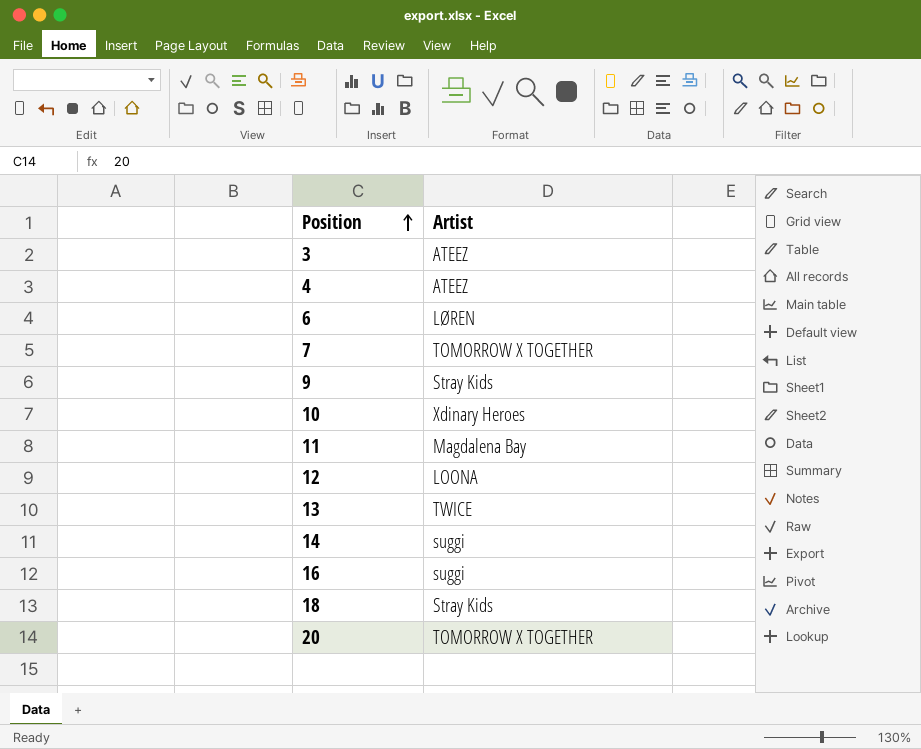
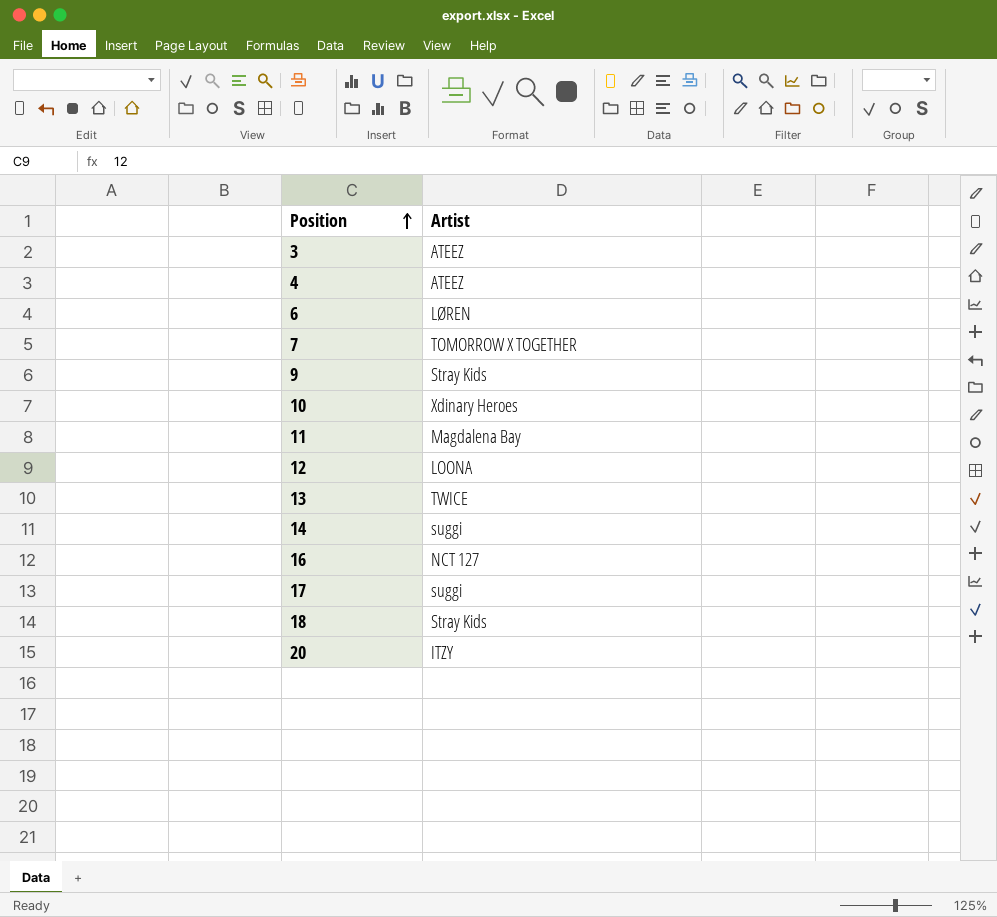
16 | Artist: suggi -> NCT 127
row 17: none -> suggi
20 | Artist: TOMORROW X TOGETHER -> ITZY

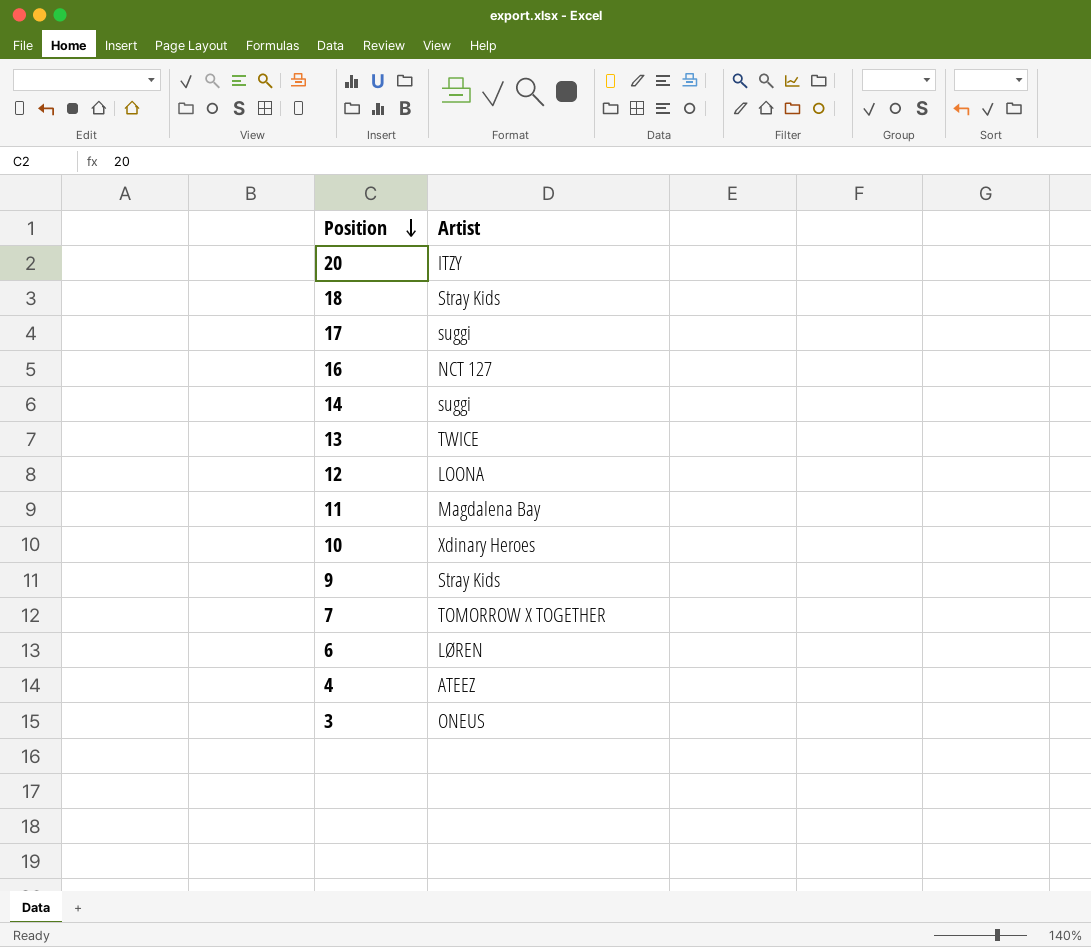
row order: Position ascending -> Position descending
3 | Artist: ATEEZ -> ONEUS

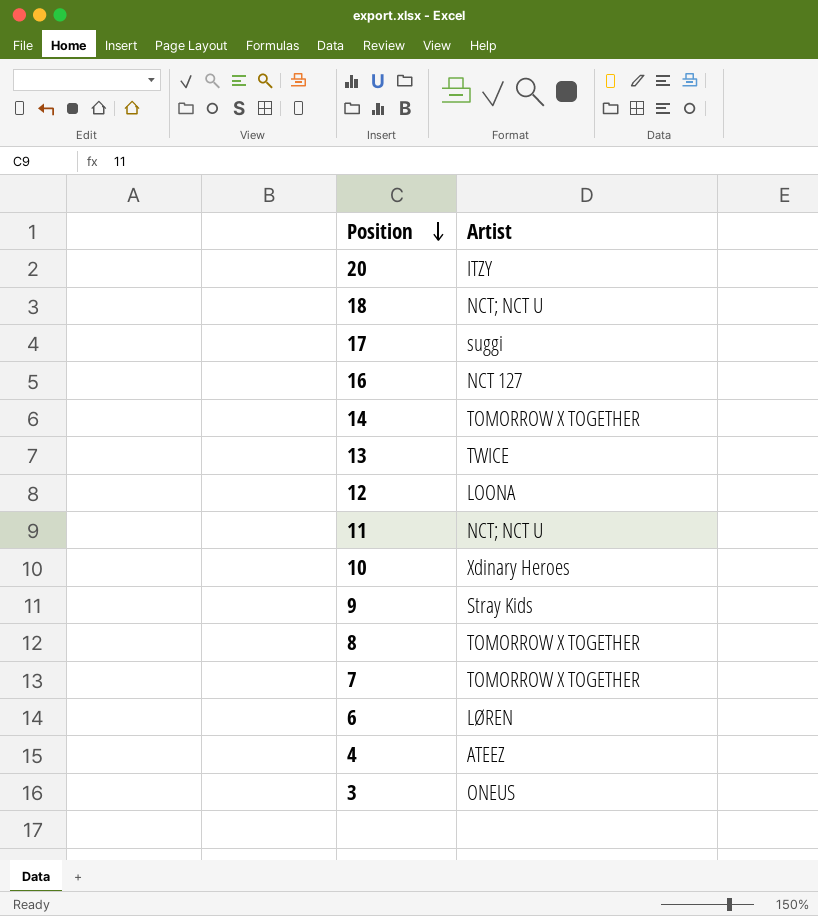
18 | Artist: Stray Kids -> NCT; NCT U
14 | Artist: suggi -> TOMORROW X TOGETHER
11 | Artist: Magdalena Bay -> NCT; NCT U
row 8: none -> TOMORROW X TOGETHER

